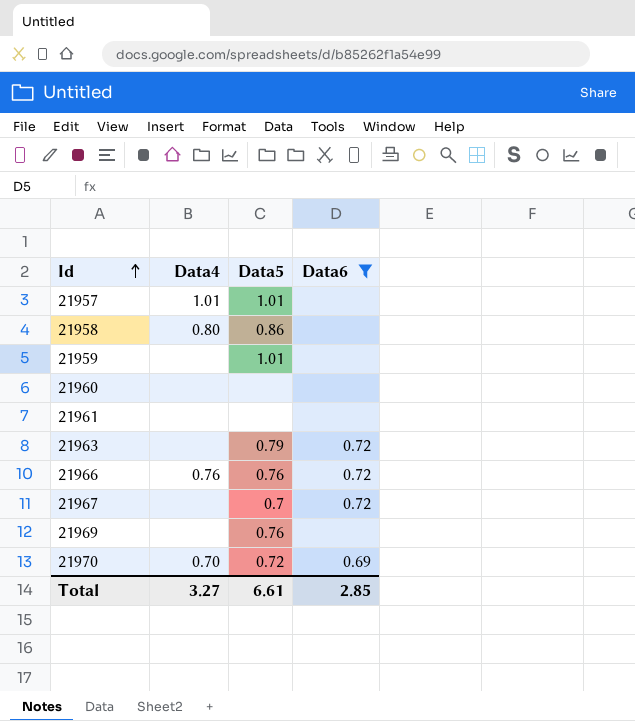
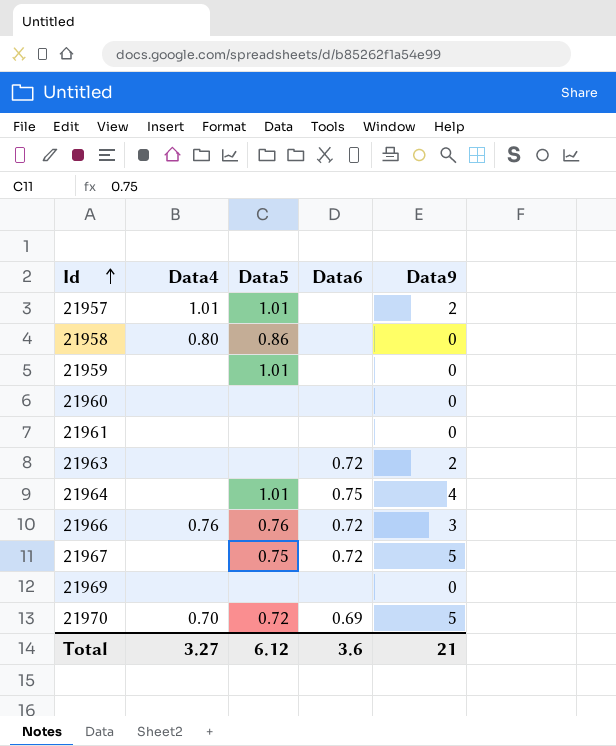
filter: Data6 != 0.75 -> none
column Data9 | position: none -> 5
21963 | Data5: 0.79 -> none
21967 | Data5: 0.7 -> 0.75
21969 | Data5: 0.76 -> none
Total | Data5: 6.61 -> 6.12
Total | Data6: 2.85 -> 3.6

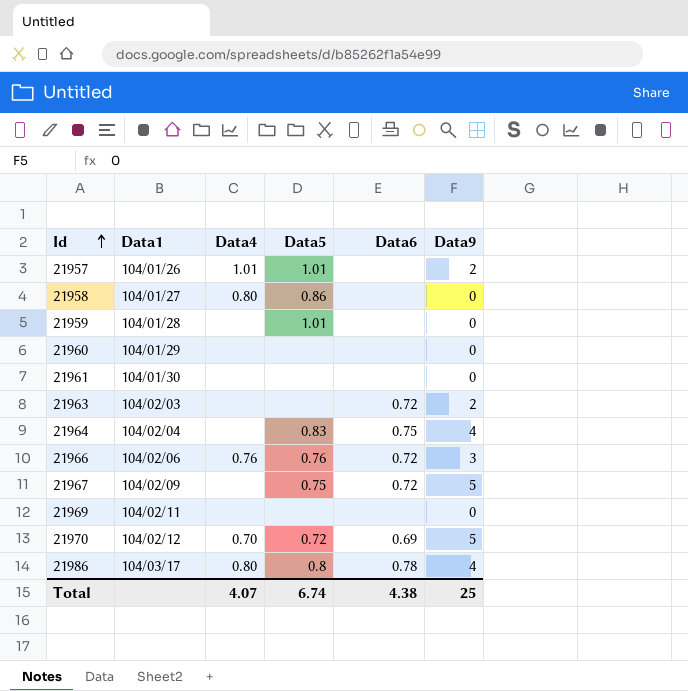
column Data1 | position: none -> 2
21964 | Data5: 1.01 -> 0.83
row 21986: none -> 104/03/17 | 0.80 | 0.8 | 0.78 | 4
Total | Data4: 3.27 -> 4.07
Total | Data5: 6.12 -> 6.74
Total | Data6: 3.6 -> 4.38
Total | Data9: 21 -> 25

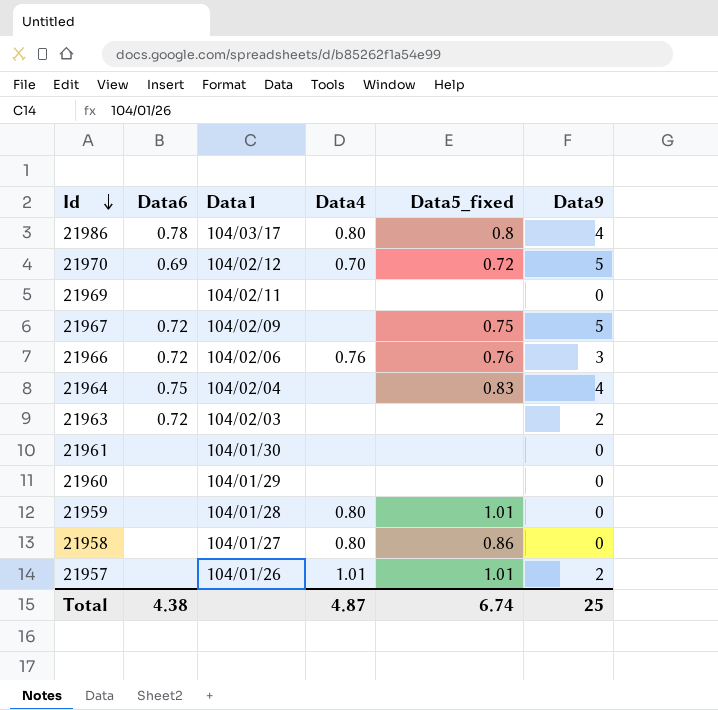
row order: Id ascending -> Id descending
column Data6 | position: 5 -> 2
column name: Data5 -> Data5_fixed
21959 | Data4: none -> 0.80
Total | Data4: 4.07 -> 4.87

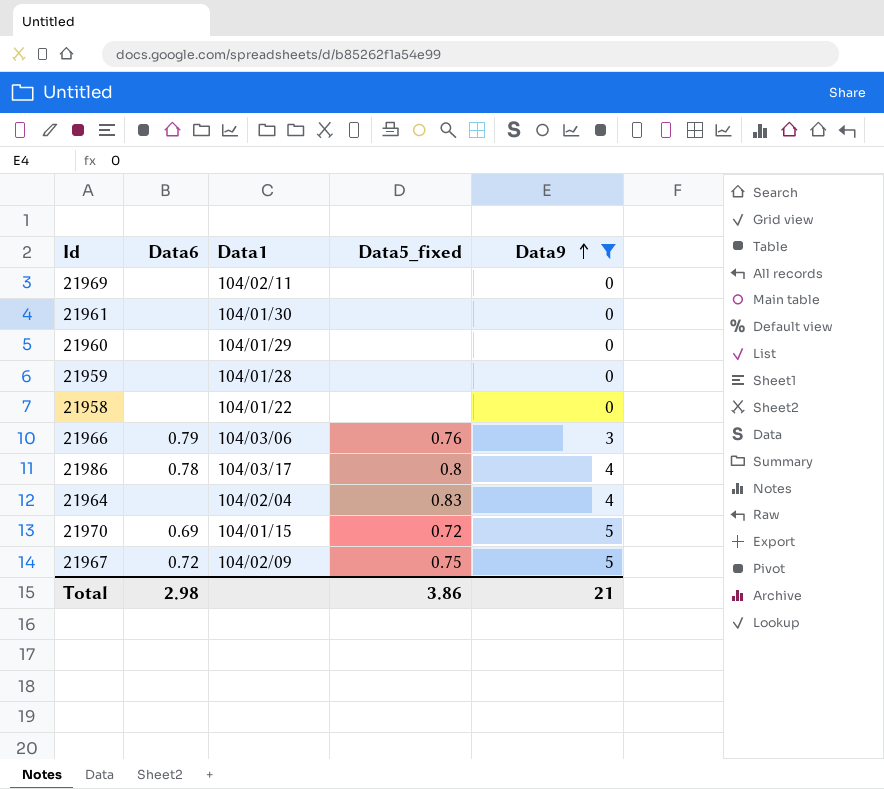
filter: none -> Data9 != 2
row order: Id descending -> Data9 ascending
column Data4 | position: 4 -> none
21959 | Data5_fixed: 1.01 -> none
21958 | Data1: 104/01/27 -> 104/01/22
21958 | Data5_fixed: 0.86 -> none
21966 | Data6: 0.72 -> 0.79
21966 | Data1: 104/02/06 -> 104/03/06
21964 | Data6: 0.75 -> none
21970 | Data1: 104/02/12 -> 104/01/15
Total | Data6: 4.38 -> 2.98
Total | Data5_fixed: 6.74 -> 3.86
Total | Data9: 25 -> 21

